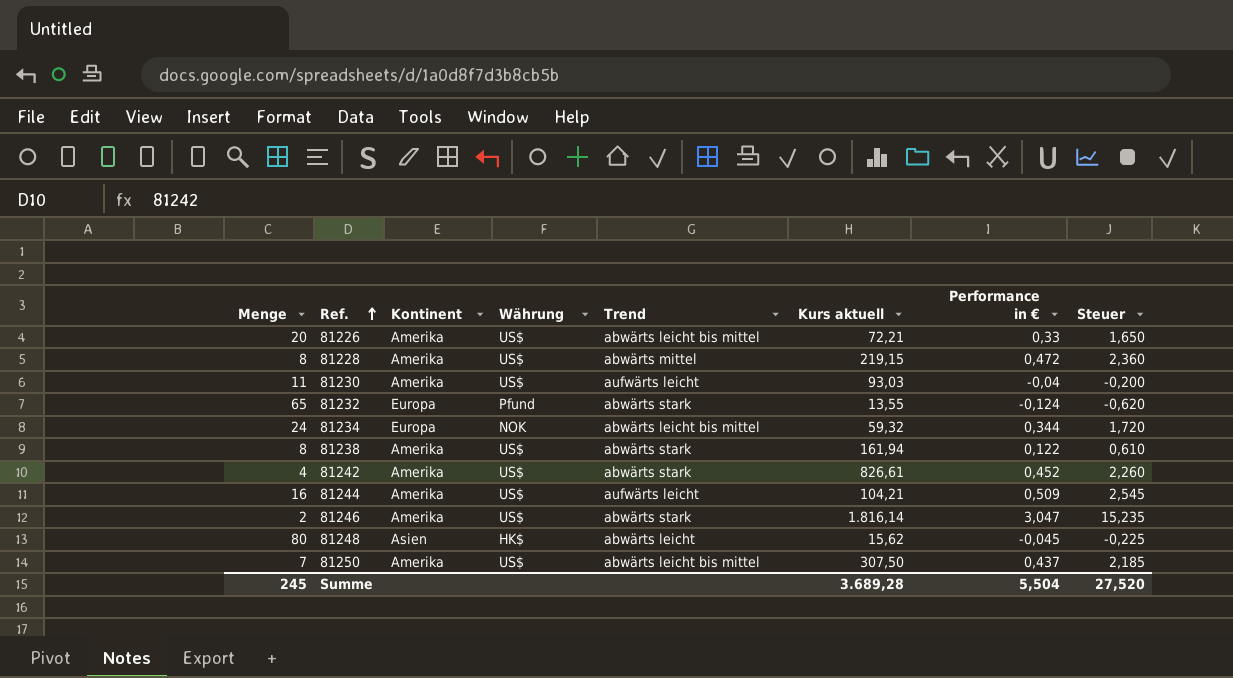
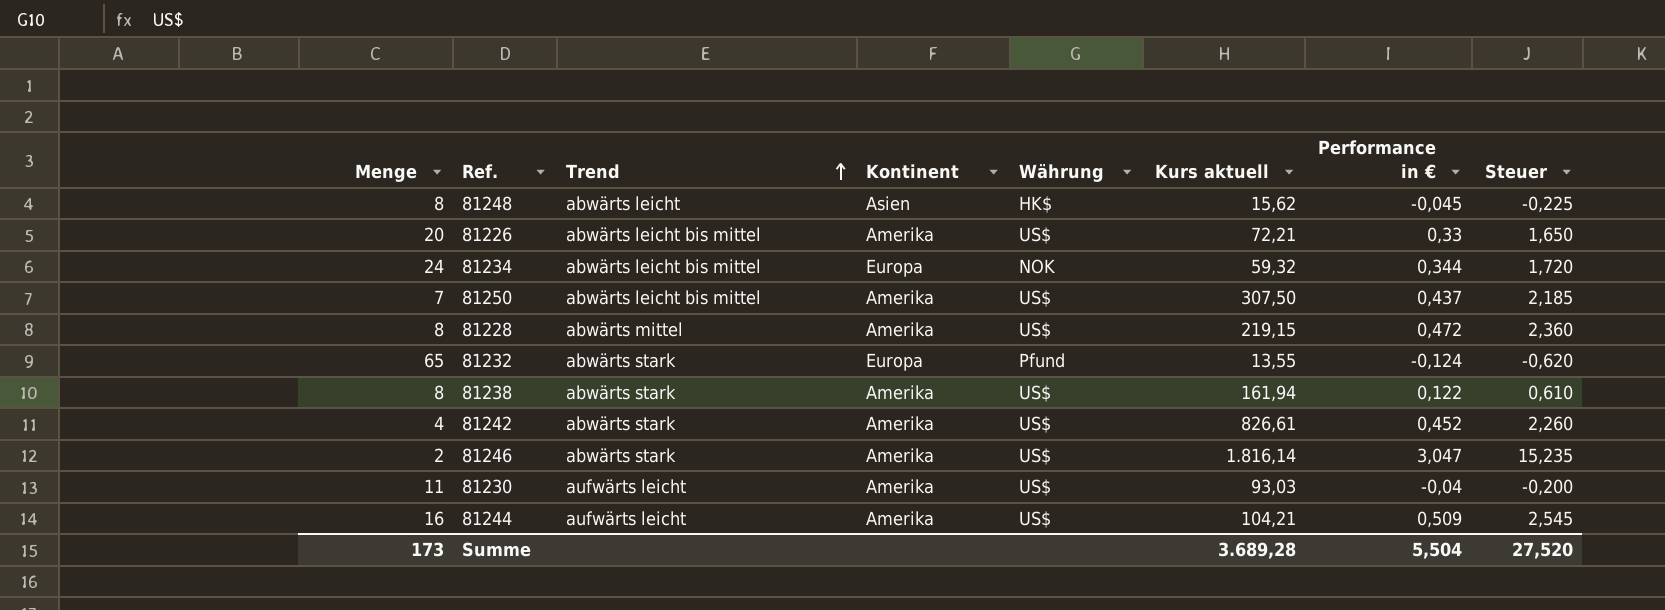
row order: Ref. ascending -> Trend ascending
column Trend | position: 5 -> 3
81248 | Menge: 80 -> 8
Summe | Menge: 245 -> 173

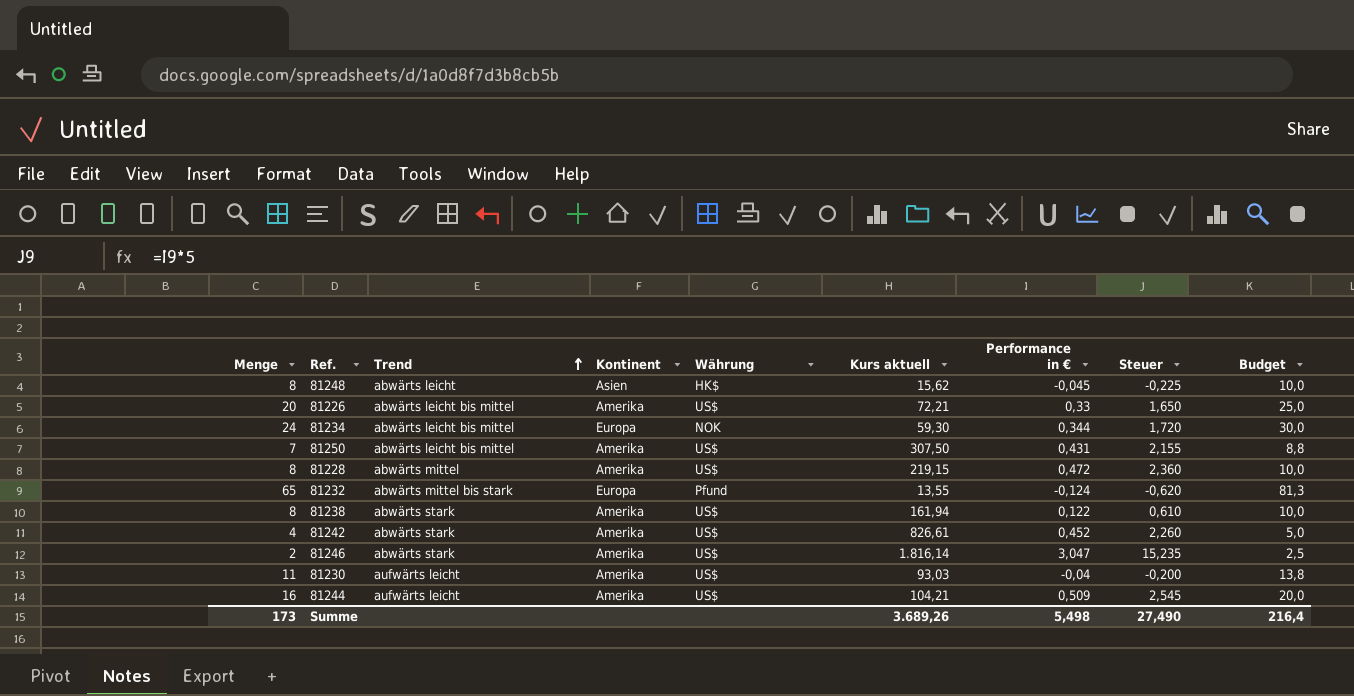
column Budget | formula: none -> [Menge] * 1,25
81234 | Kurs aktuell: 59,32 -> 59,30
81250 | Performance in €: 0,437 -> 0,431
81250 | Steuer: 2,185 -> 2,155
81232 | Trend: abwärts stark -> abwärts mittel bis stark
Summe | Kurs aktuell: 3.689,28 -> 3.689,26
Summe | Performance in €: 5,504 -> 5,498
Summe | Steuer: 27,520 -> 27,490

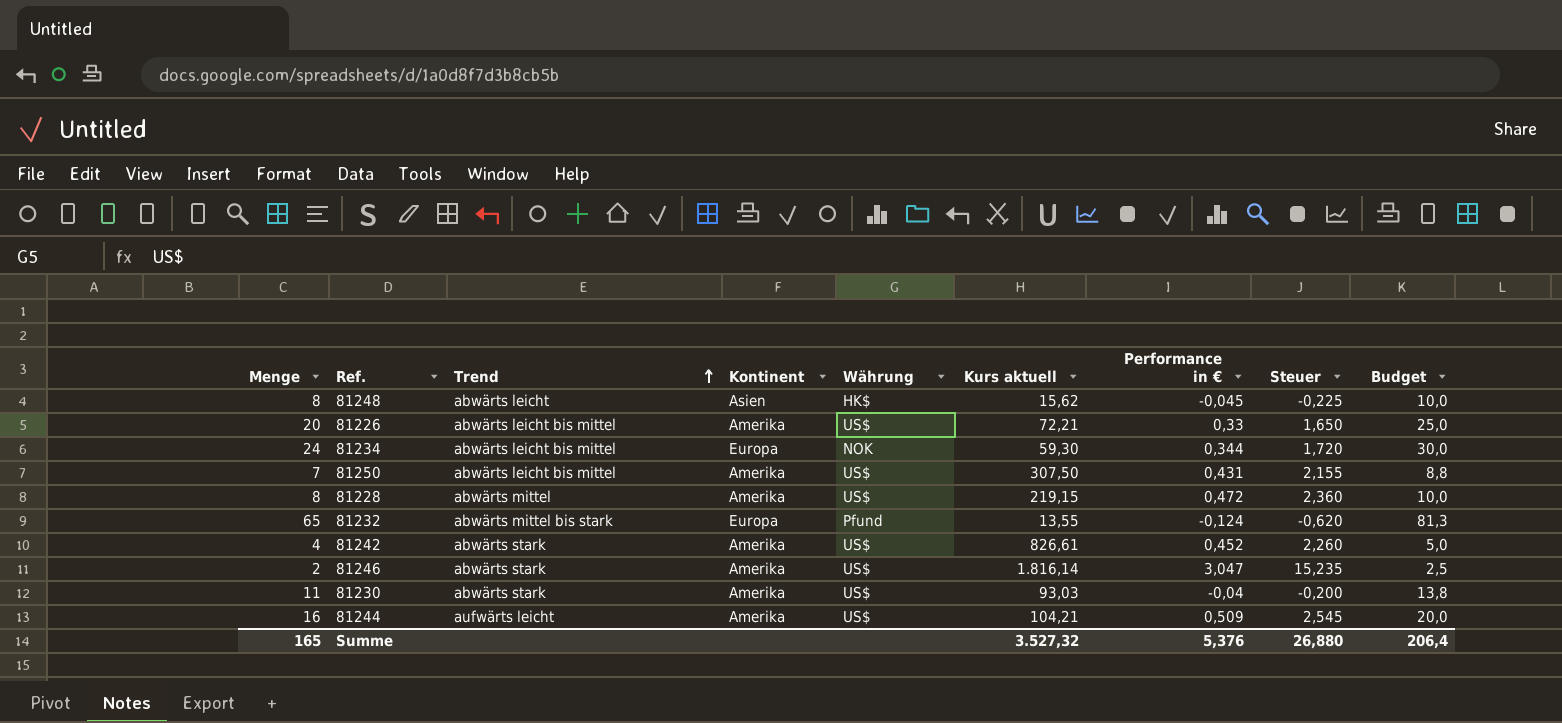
row 81238: 8 | abwärts stark | Amerika | US$ | 161,94 | 0,122 | 0,610 | 10,0 -> none
81230 | Trend: aufwärts leicht -> abwärts stark
Summe | Menge: 173 -> 165
Summe | Kurs aktuell: 3.689,26 -> 3.527,32
Summe | Performance in €: 5,498 -> 5,376
Summe | Steuer: 27,490 -> 26,880
Summe | Budget: 216,4 -> 206,4

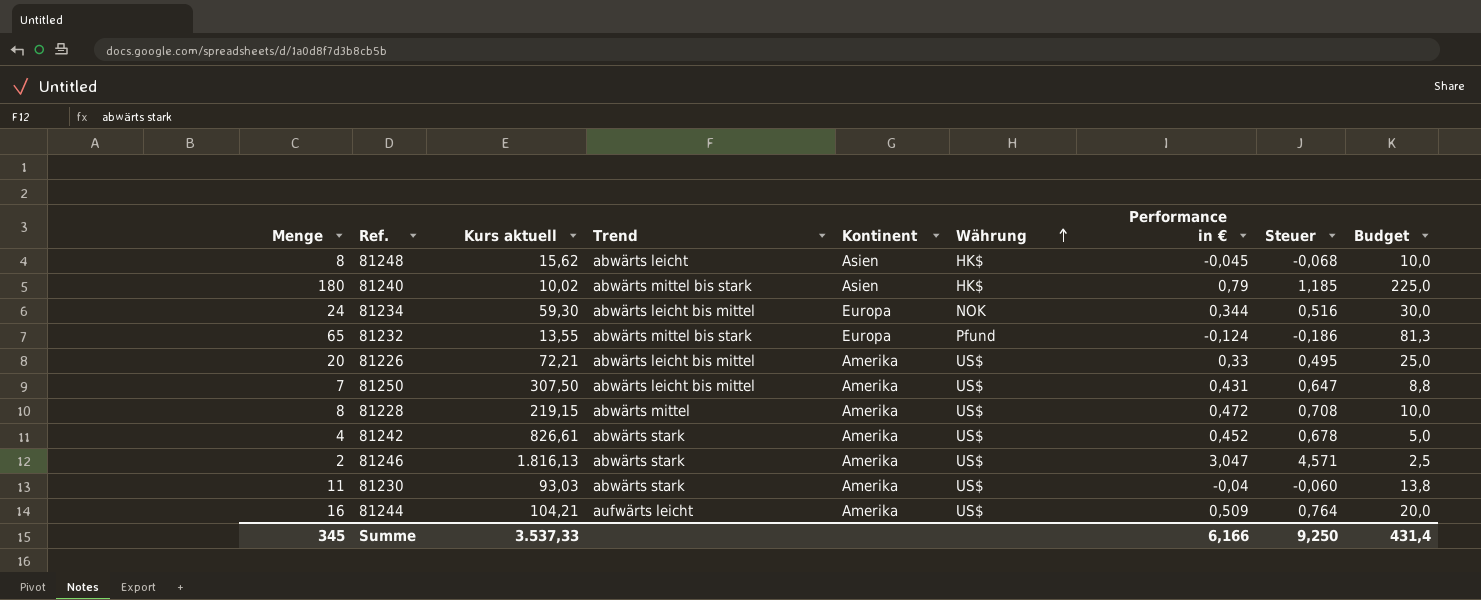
row order: Trend ascending -> Währung ascending
column Kurs aktuell | position: 6 -> 3
column Steuer | formula: [Performance in €] * 5 -> [Performance in €] * 1,5
row 81240: none -> 180 | 10,02 | abwärts mittel bis stark | Asien | HK$ | 0,79 | 1,185 | 225,0
81246 | Kurs aktuell: 1.816,14 -> 1.816,13
Summe | Menge: 165 -> 345
Summe | Kurs aktuell: 3.527,32 -> 3.537,33
Summe | Performance in €: 5,376 -> 6,166
Summe | Steuer: 26,880 -> 9,250
Summe | Budget: 206,4 -> 431,4

